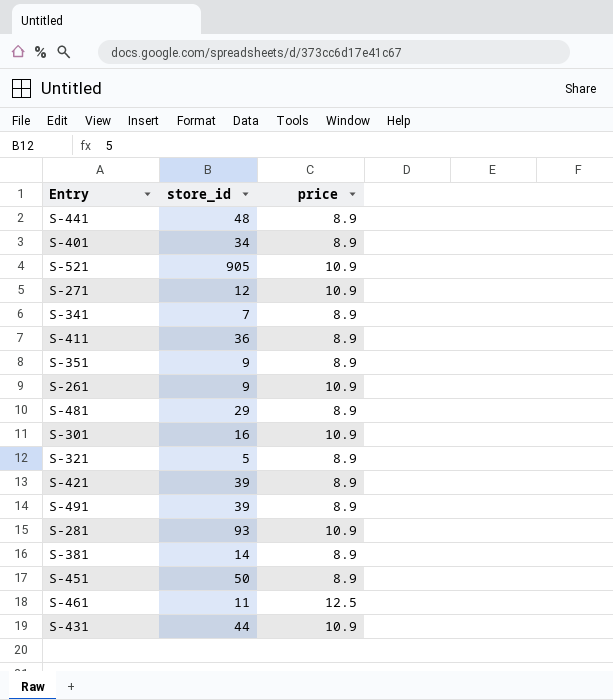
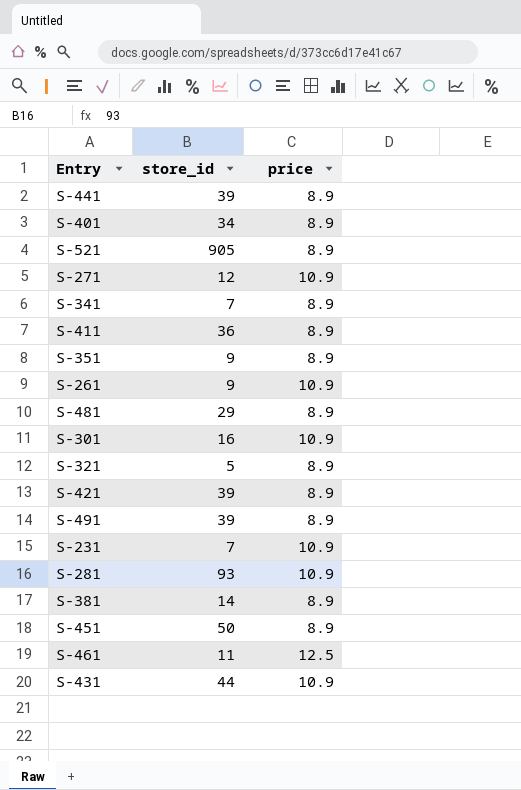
S-441 | store_id: 48 -> 39
S-521 | price: 10.9 -> 8.9
row S-231: none -> 7 | 10.9

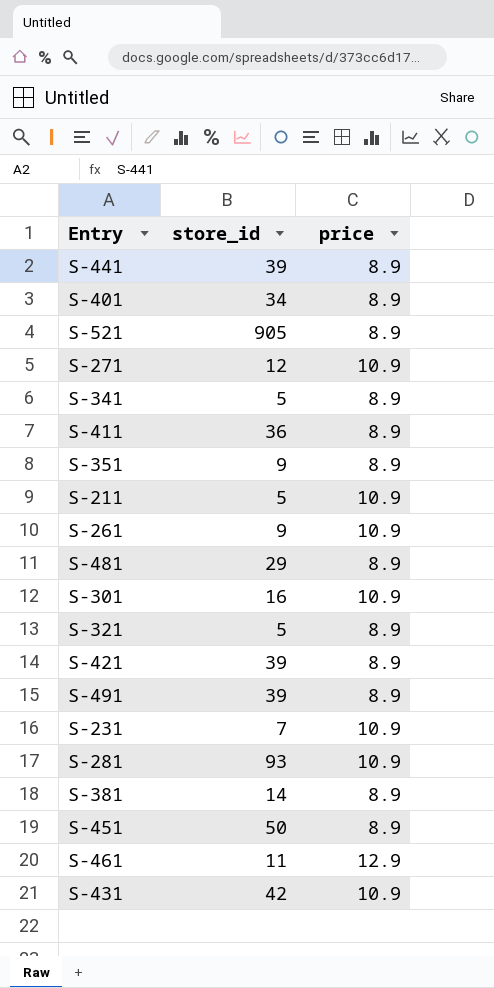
S-341 | store_id: 7 -> 5
row S-211: none -> 5 | 10.9
S-461 | price: 12.5 -> 12.9
S-431 | store_id: 44 -> 42

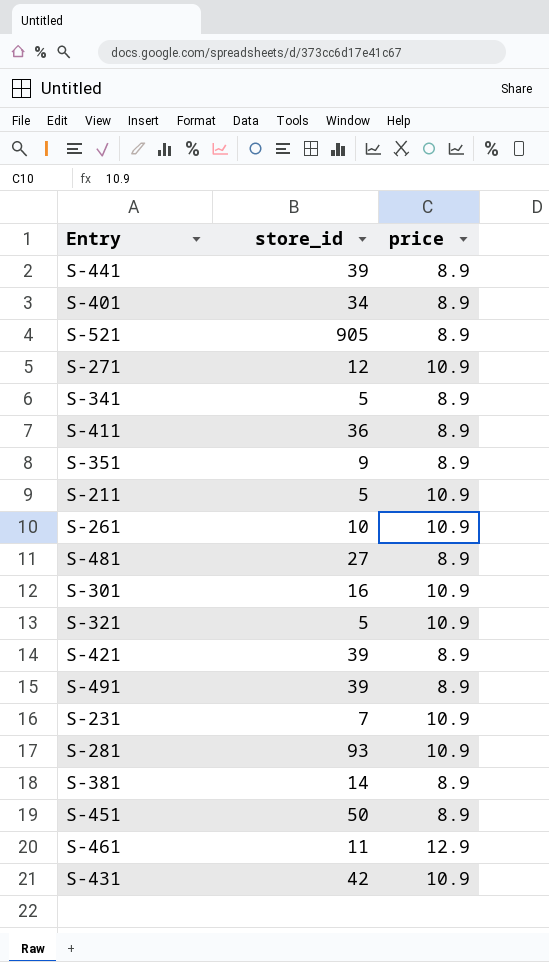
S-261 | store_id: 9 -> 10
S-481 | store_id: 29 -> 27
S-321 | price: 8.9 -> 10.9

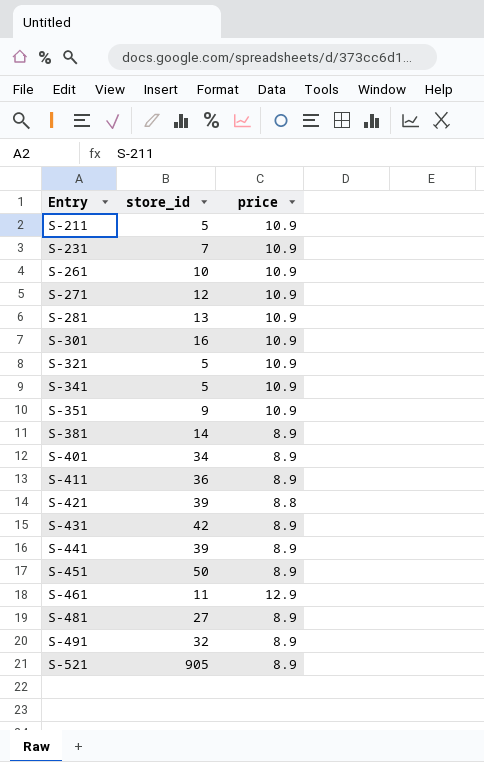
row order: none -> Entry ascending
S-281 | store_id: 93 -> 13
S-341 | price: 8.9 -> 10.9
S-351 | price: 8.9 -> 10.9
S-421 | price: 8.9 -> 8.8
S-431 | price: 10.9 -> 8.9
S-491 | store_id: 39 -> 32

